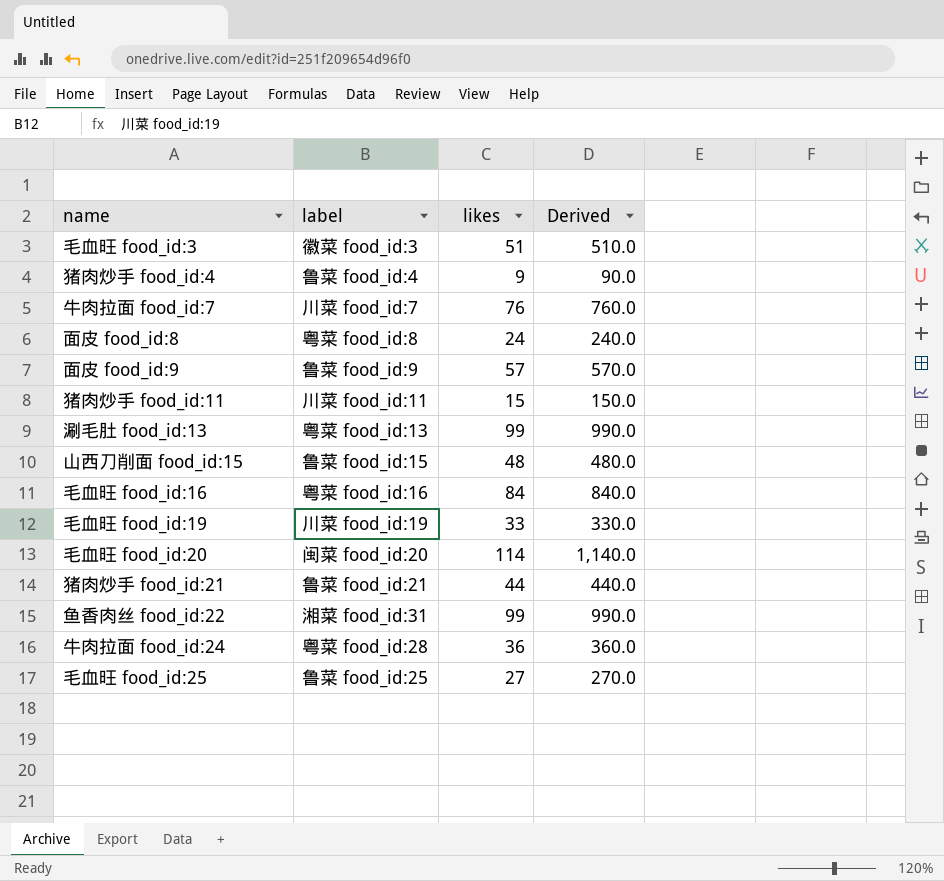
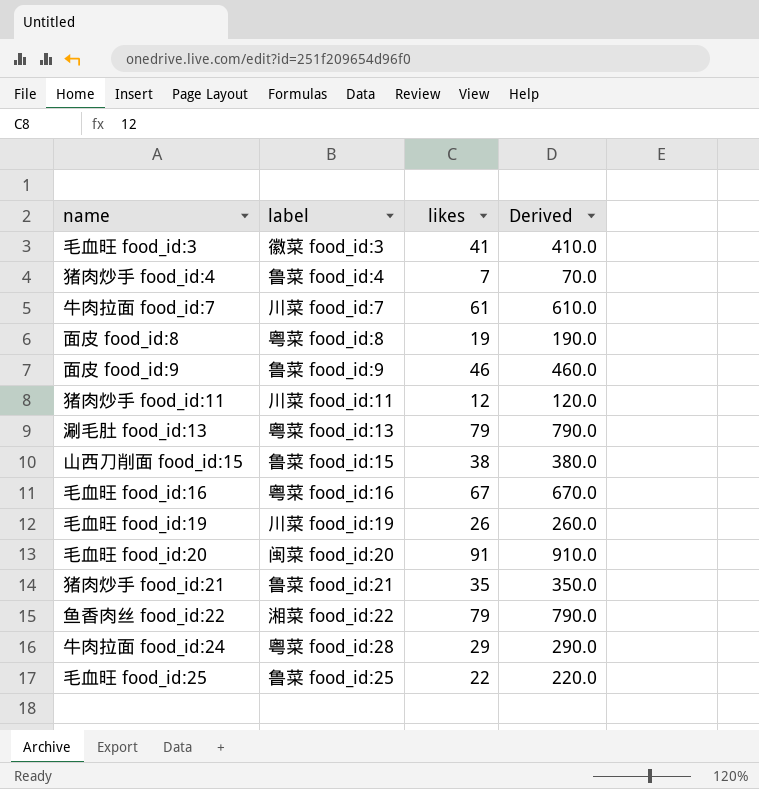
毛血旺 food_id:3 | likes: 51 -> 41
毛血旺 food_id:3 | Derived: 510.0 -> 410.0
猪肉炒手 food_id:4 | likes: 9 -> 7
猪肉炒手 food_id:4 | Derived: 90.0 -> 70.0
牛肉拉面 food_id:7 | likes: 76 -> 61
牛肉拉面 food_id:7 | Derived: 760.0 -> 610.0
面皮 food_id:8 | likes: 24 -> 19
面皮 food_id:8 | Derived: 240.0 -> 190.0
面皮 food_id:9 | likes: 57 -> 46
面皮 food_id:9 | Derived: 570.0 -> 460.0
猪肉炒手 food_id:11 | likes: 15 -> 12
猪肉炒手 food_id:11 | Derived: 150.0 -> 120.0
涮毛肚 food_id:13 | likes: 99 -> 79
涮毛肚 food_id:13 | Derived: 990.0 -> 790.0
山西刀削面 food_id:15 | likes: 48 -> 38
山西刀削面 food_id:15 | Derived: 480.0 -> 380.0
毛血旺 food_id:16 | likes: 84 -> 67
毛血旺 food_id:16 | Derived: 840.0 -> 670.0
毛血旺 food_id:19 | likes: 33 -> 26
毛血旺 food_id:19 | Derived: 330.0 -> 260.0
毛血旺 food_id:20 | likes: 114 -> 91
毛血旺 food_id:20 | Derived: 1,140.0 -> 910.0
猪肉炒手 food_id:21 | likes: 44 -> 35
猪肉炒手 food_id:21 | Derived: 440.0 -> 350.0
鱼香肉丝 food_id:22 | label: 湘菜 food_id:31 -> 湘菜 food_id:22
鱼香肉丝 food_id:22 | likes: 99 -> 79
鱼香肉丝 food_id:22 | Derived: 990.0 -> 790.0
牛肉拉面 food_id:24 | likes: 36 -> 29
牛肉拉面 food_id:24 | Derived: 360.0 -> 290.0
毛血旺 food_id:25 | likes: 27 -> 22
毛血旺 food_id:25 | Derived: 270.0 -> 220.0

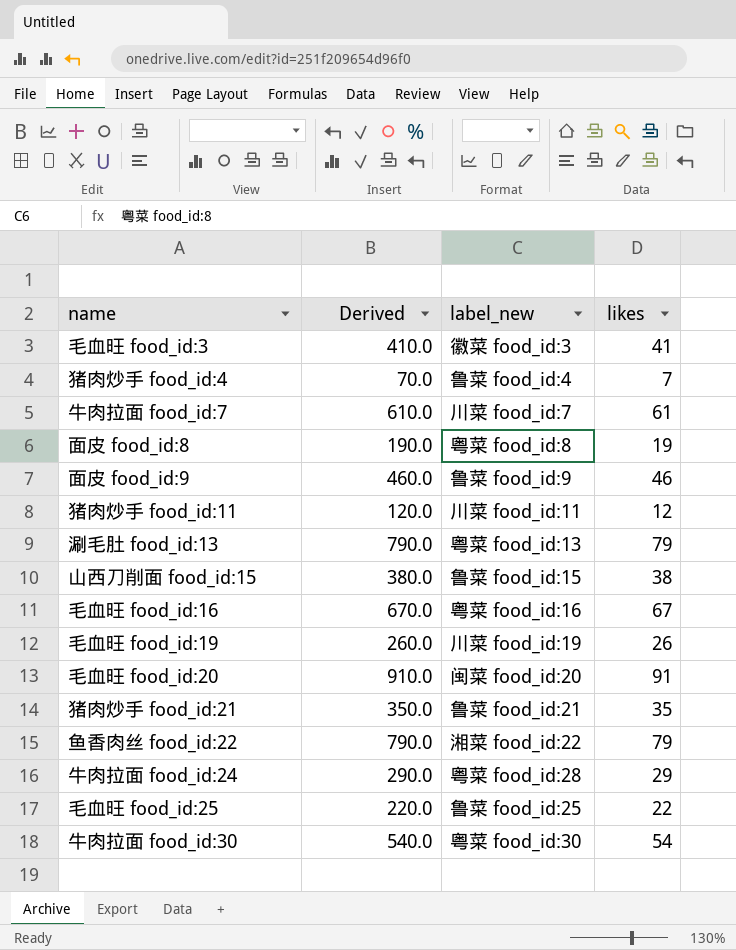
column Derived | position: 4 -> 2
column name: label -> label_new
row 牛肉拉面 food_id:30: none -> 540.0 | 粤菜 food_id:30 | 54

